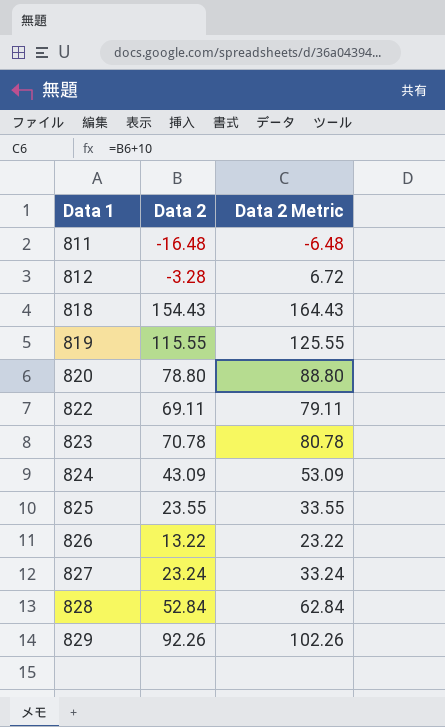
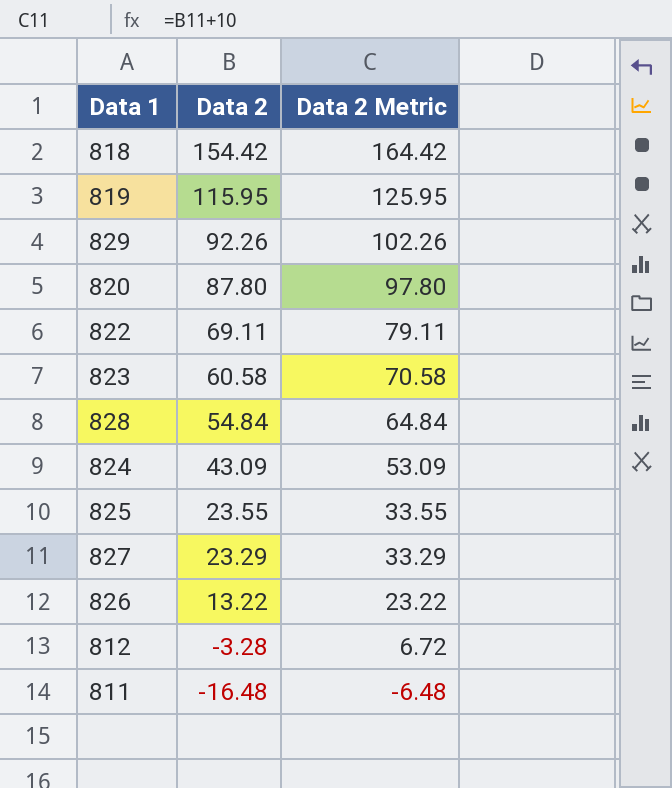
row order: Data 1 ascending -> Data 2 descending
818 | Data 2: 154.43 -> 154.42
818 | Data 2 Metric: 164.43 -> 164.42
819 | Data 2: 115.55 -> 115.95
819 | Data 2 Metric: 125.55 -> 125.95
820 | Data 2: 78.80 -> 87.80
820 | Data 2 Metric: 88.80 -> 97.80
823 | Data 2: 70.78 -> 60.58
823 | Data 2 Metric: 80.78 -> 70.58
828 | Data 2: 52.84 -> 54.84
828 | Data 2 Metric: 62.84 -> 64.84
827 | Data 2: 23.24 -> 23.29
827 | Data 2 Metric: 33.24 -> 33.29

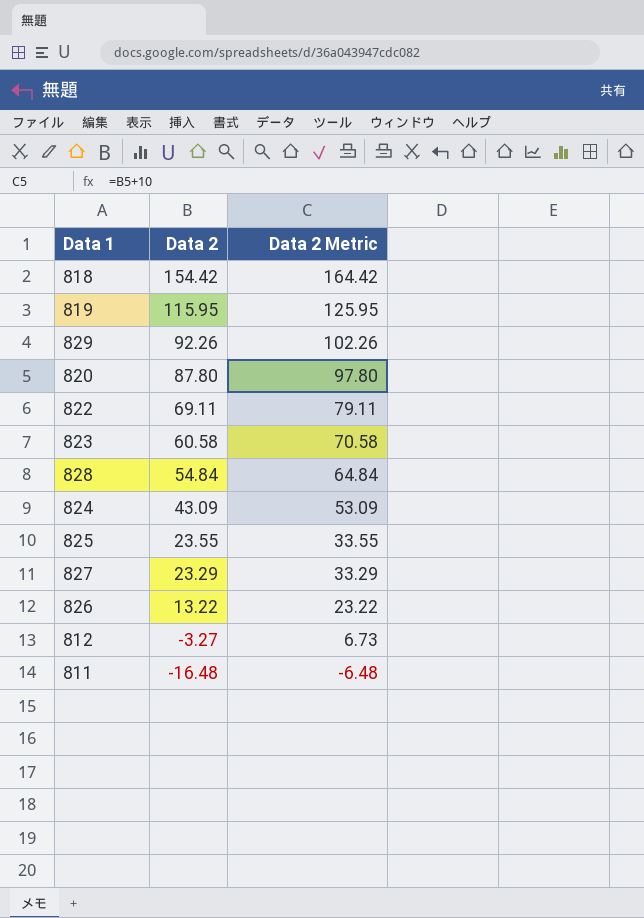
812 | Data 2: -3.28 -> -3.27
812 | Data 2 Metric: 6.72 -> 6.73

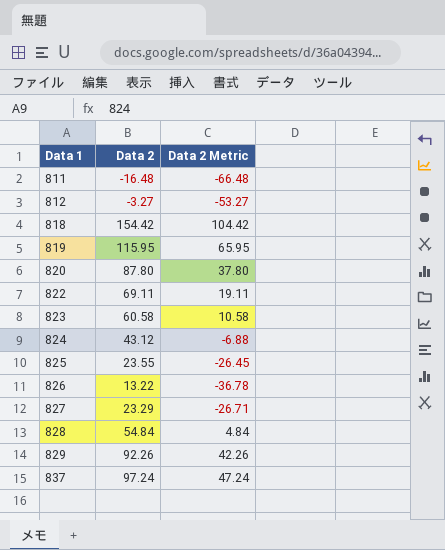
row order: Data 2 descending -> Data 1 ascending
column Data 2 Metric | formula: [Data 2] + 10 -> [Data 2] - 50
824 | Data 2: 43.09 -> 43.12
row 837: none -> 97.24 | 47.24

